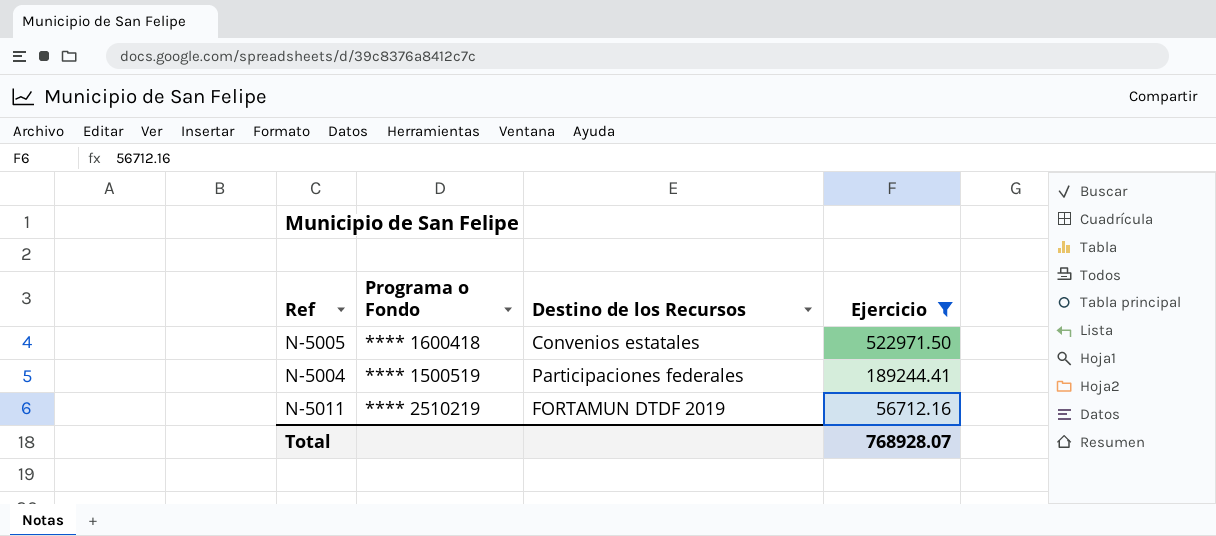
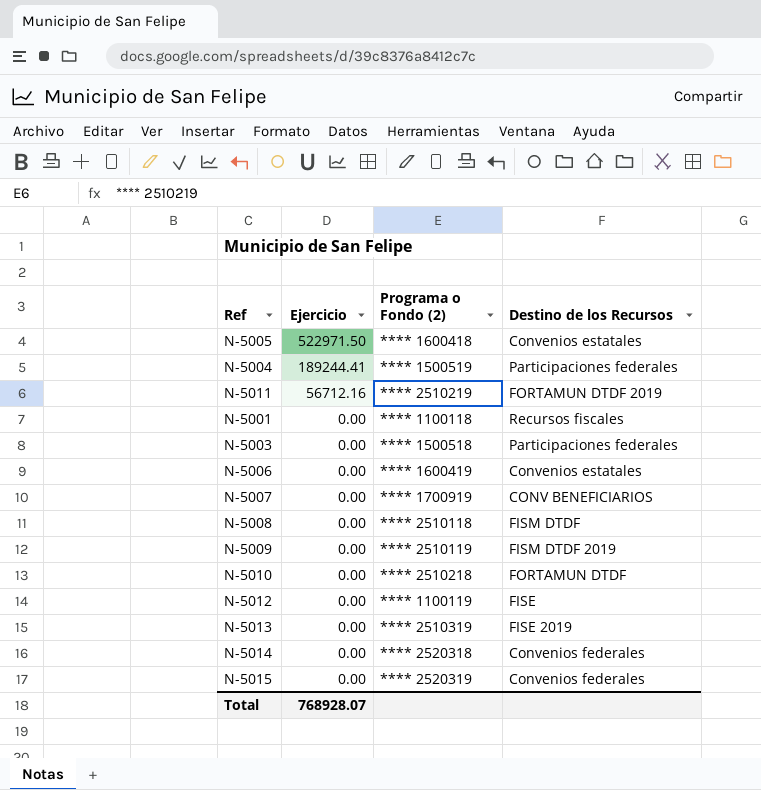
filter: Ejercicio != 0.00 -> none
column Ejercicio | position: 4 -> 2
column name: Programa o Fondo -> Programa o Fondo (2)

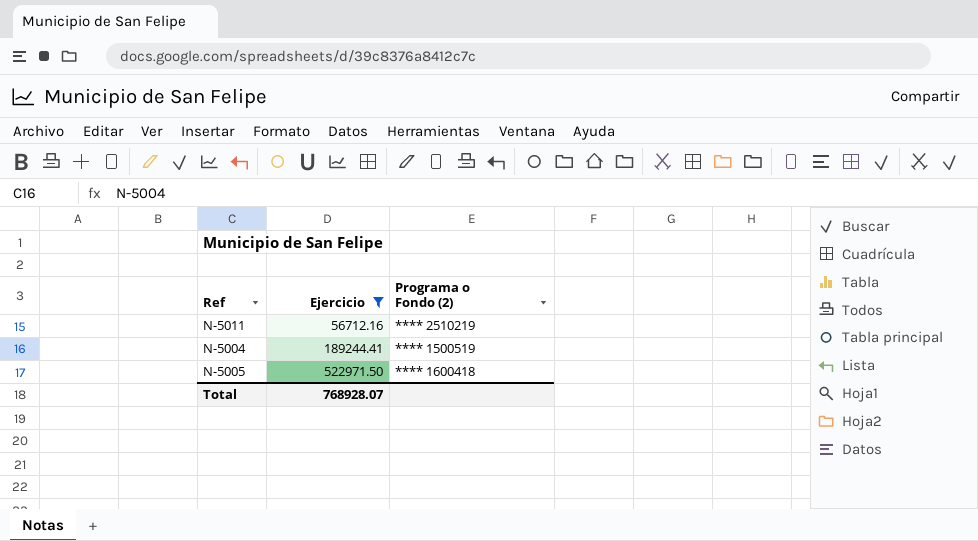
filter: none -> Ejercicio != 0.00
row order: Ejercicio descending -> Ejercicio ascending
column Destino de los Recursos | position: 4 -> none

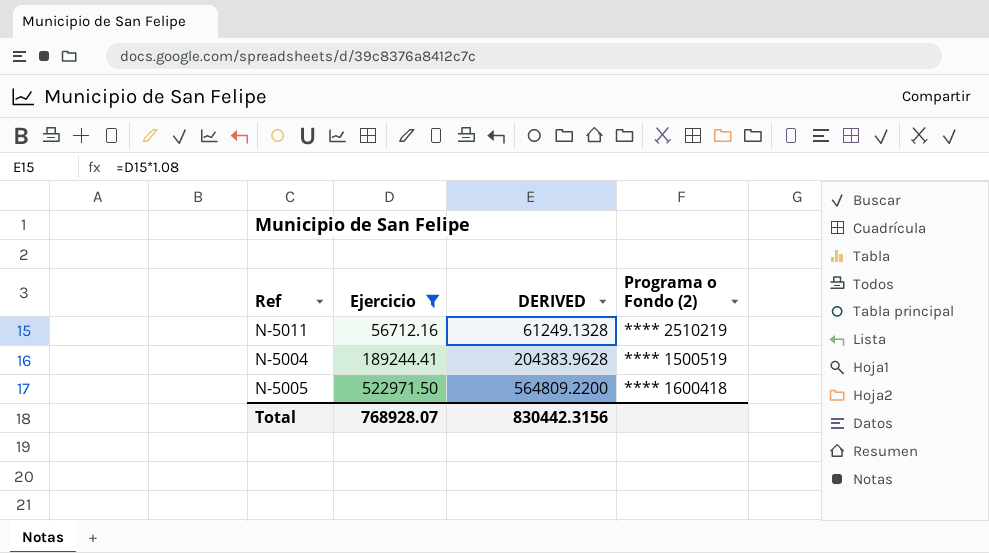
column DERIVED | formula: none -> [Ejercicio] * 1.08

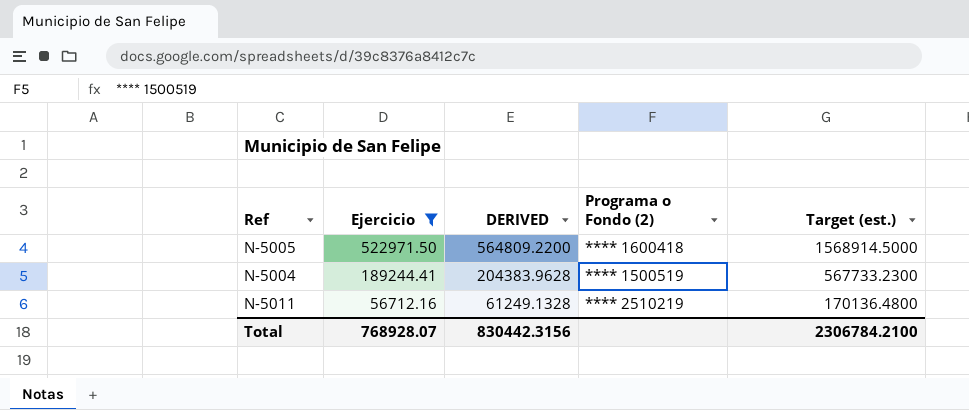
row order: Ejercicio ascending -> Ejercicio descending
column Target (est.) | formula: none -> [Ejercicio] * 3

